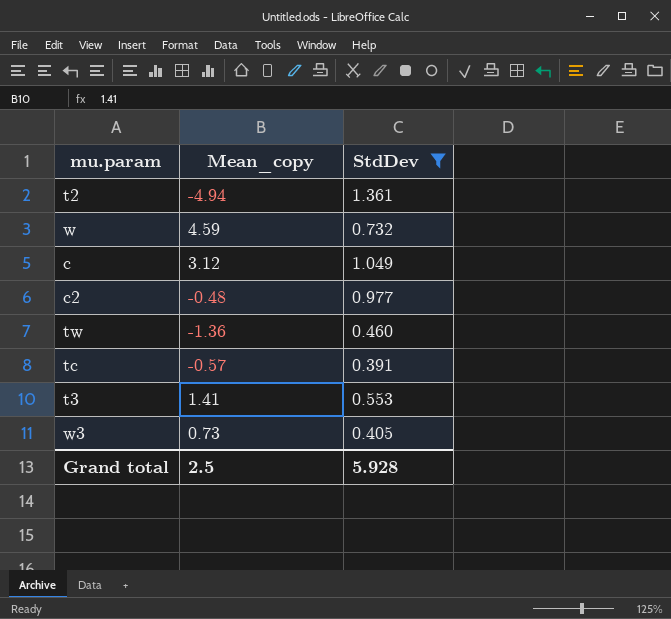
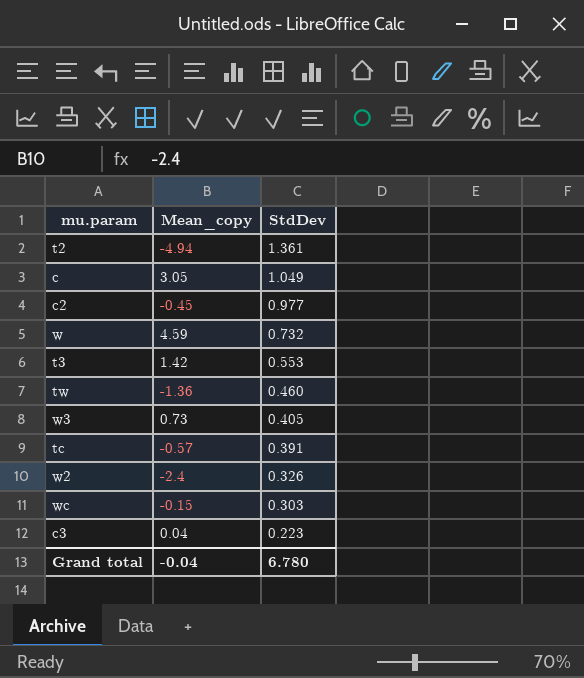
filter: StdDev >= 0.391 -> none
row order: none -> StdDev descending
c | Mean_copy: 3.12 -> 3.05
c2 | Mean_copy: -0.48 -> -0.45
t3 | Mean_copy: 1.41 -> 1.42
Grand total | Mean_copy: 2.5 -> -0.04
Grand total | StdDev: 5.928 -> 6.780

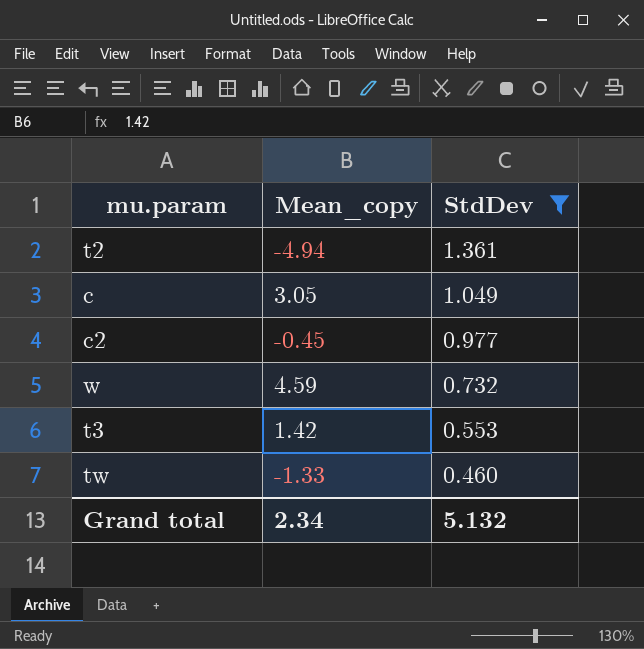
filter: none -> StdDev >= 0.460
tw | Mean_copy: -1.36 -> -1.33
Grand total | Mean_copy: -0.04 -> 2.34
Grand total | StdDev: 6.780 -> 5.132

